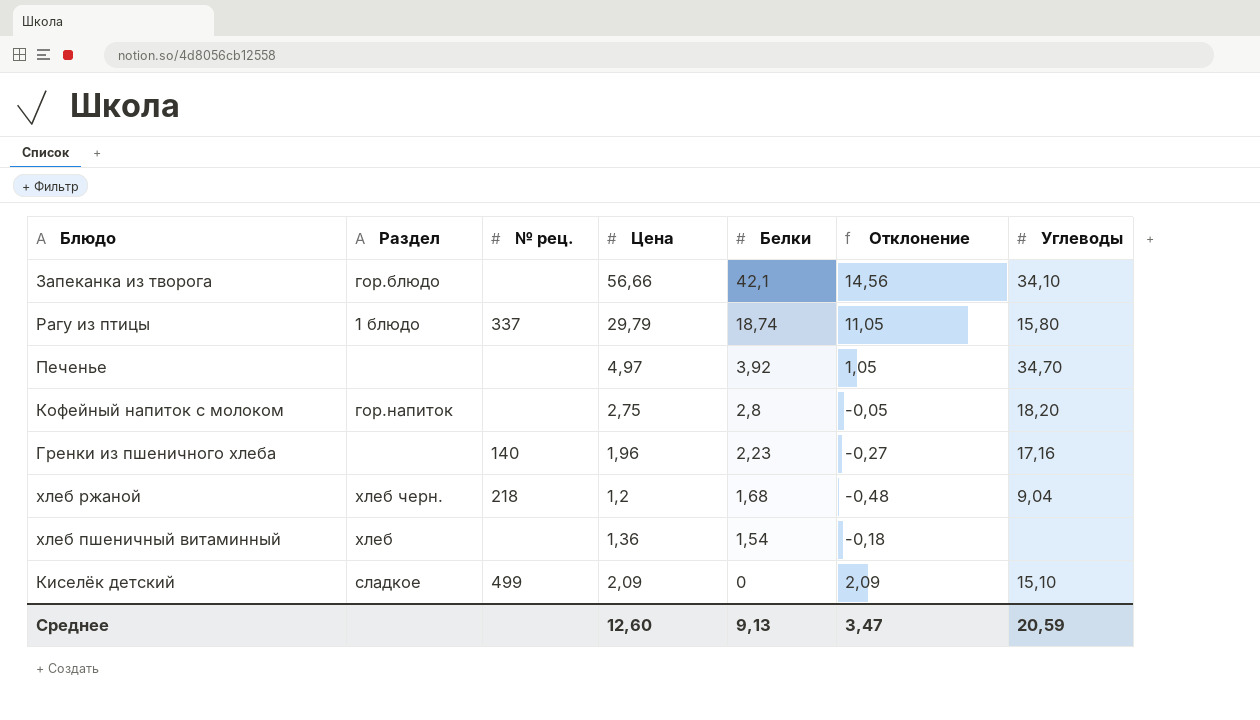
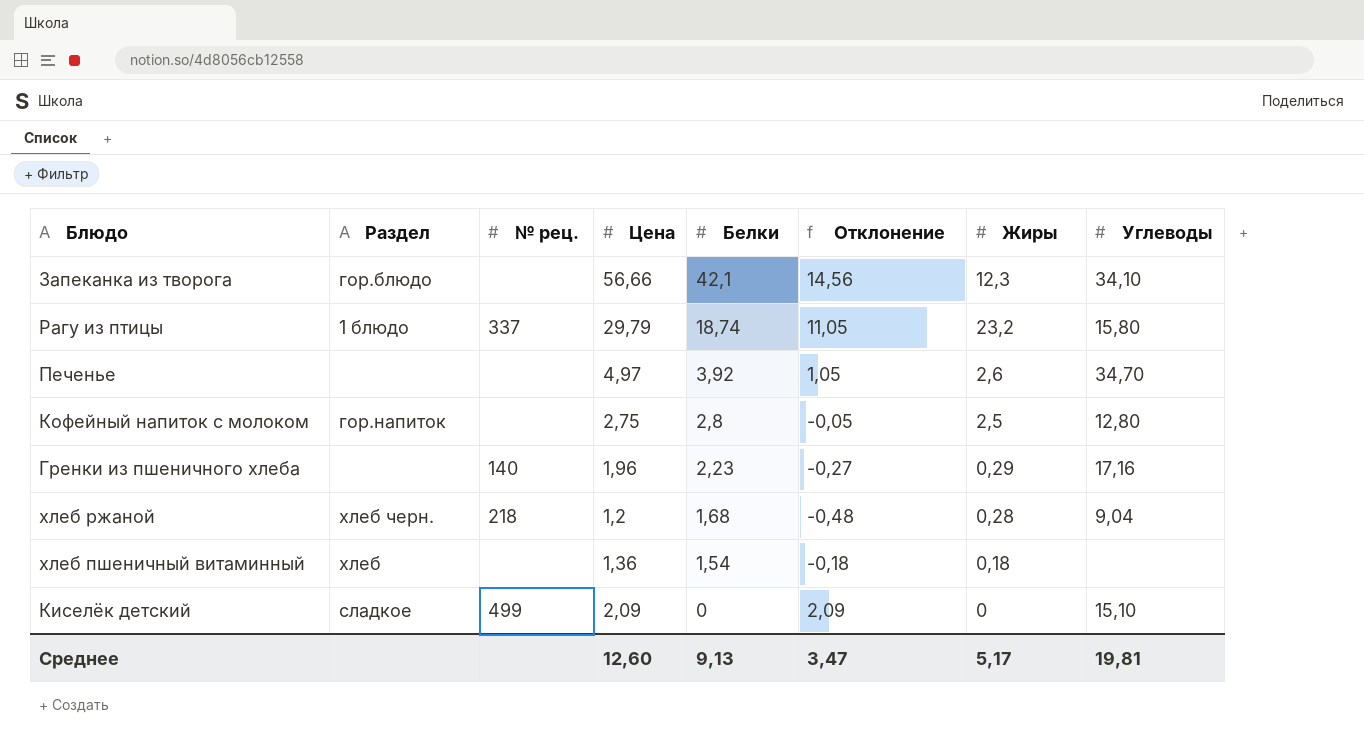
column Жиры | position: none -> 7
Кофейный напиток с молоком | Углеводы: 18,20 -> 12,80
Среднее | Углеводы: 20,59 -> 19,81

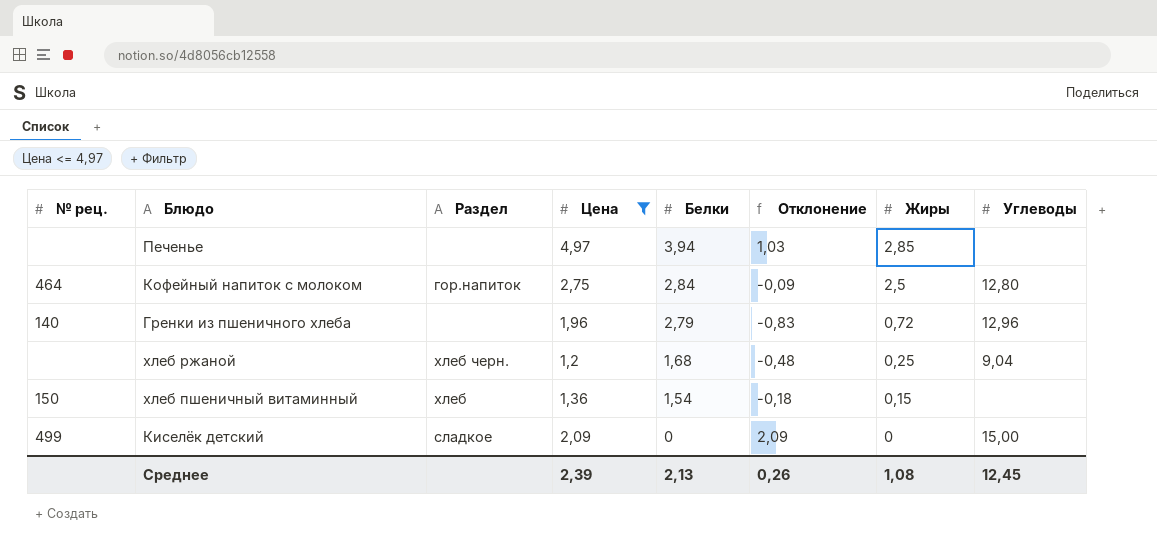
filter: none -> Цена <= 4,97
column № рец. | position: 3 -> 1
Печенье | Белки: 3,92 -> 3,94
Печенье | Отклонение: 1,05 -> 1,03
Печенье | Жиры: 2,6 -> 2,85
Печенье | Углеводы: 34,70 -> none
Кофейный напиток с молоком | № рец.: none -> 464
Кофейный напиток с молоком | Белки: 2,8 -> 2,84
Кофейный напиток с молоком | Отклонение: -0,05 -> -0,09
Гренки из пшеничного хлеба | Белки: 2,23 -> 2,79
Гренки из пшеничного хлеба | Отклонение: -0,27 -> -0,83
Гренки из пшеничного хлеба | Жиры: 0,29 -> 0,72
Гренки из пшеничного хлеба | Углеводы: 17,16 -> 12,96
хлеб ржаной | № рец.: 218 -> none
хлеб ржаной | Жиры: 0,28 -> 0,25
хлеб пшеничный витаминный | № рец.: none -> 150
хлеб пшеничный витаминный | Жиры: 0,18 -> 0,15
Киселёк детский | Углеводы: 15,10 -> 15,00
Среднее | Цена: 12,60 -> 2,39
Среднее | Белки: 9,13 -> 2,13
Среднее | Отклонение: 3,47 -> 0,26
Среднее | Жиры: 5,17 -> 1,08
Среднее | Углеводы: 19,81 -> 12,45

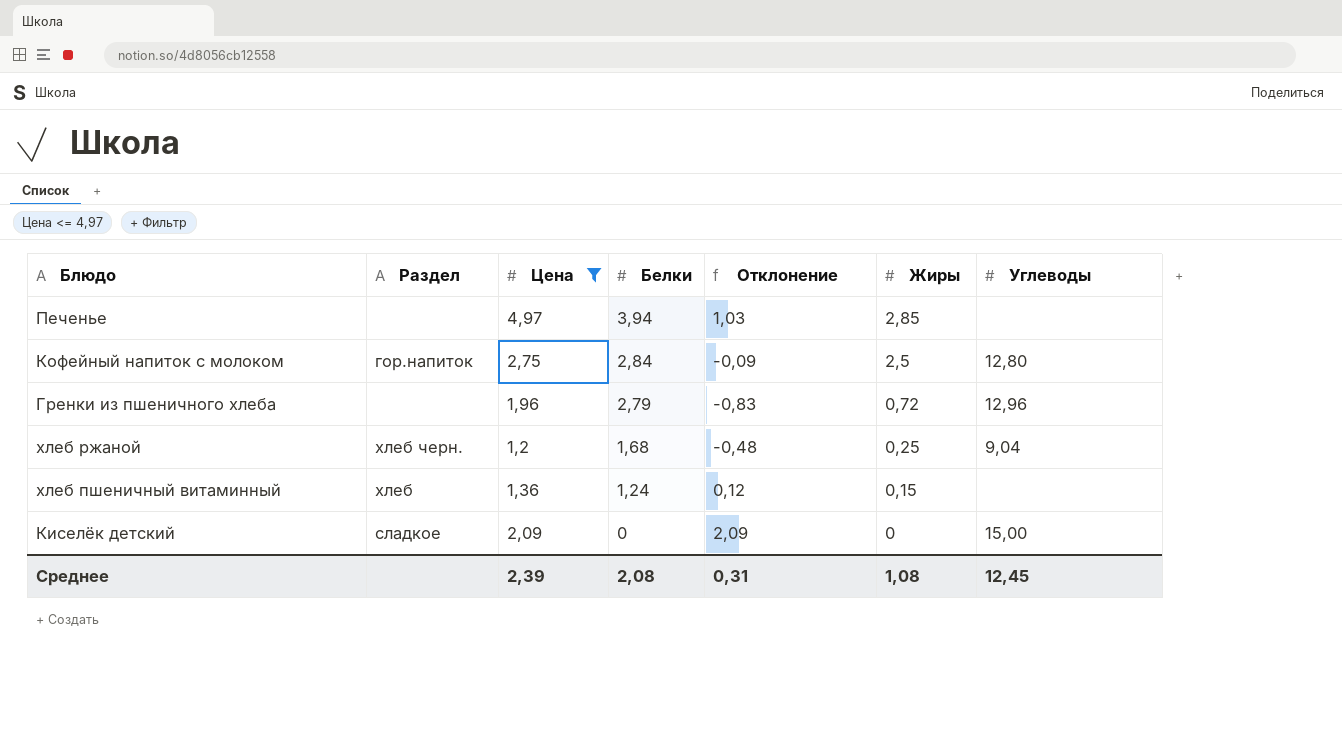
column № рец. | position: 1 -> none
хлеб пшеничный витаминный | Белки: 1,54 -> 1,24
хлеб пшеничный витаминный | Отклонение: -0,18 -> 0,12
Среднее | Белки: 2,13 -> 2,08
Среднее | Отклонение: 0,26 -> 0,31

